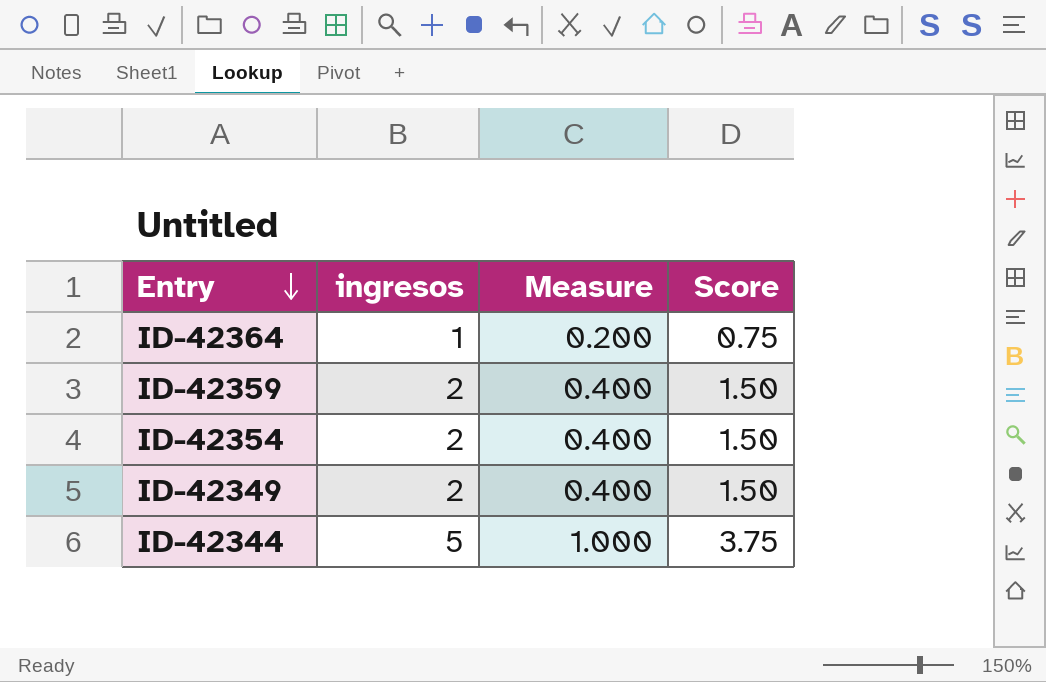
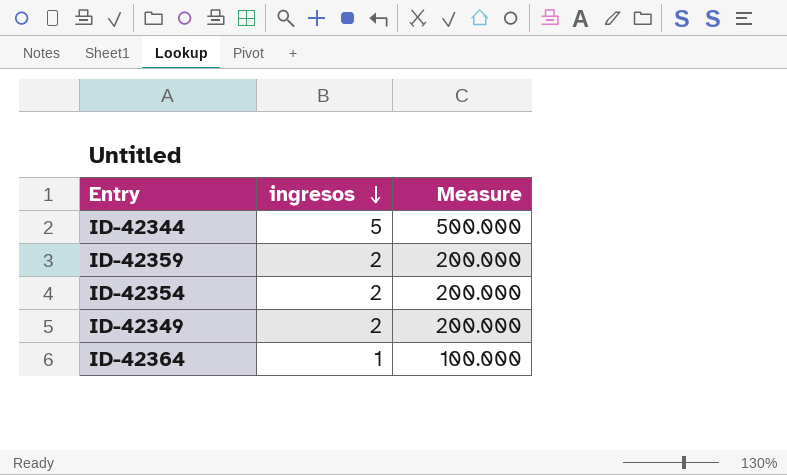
row order: Entry descending -> ingresos descending
column Score | formula: [ingresos] * 0.75 -> none
column Measure | formula: [ingresos] * 0.2 -> [ingresos] * 100

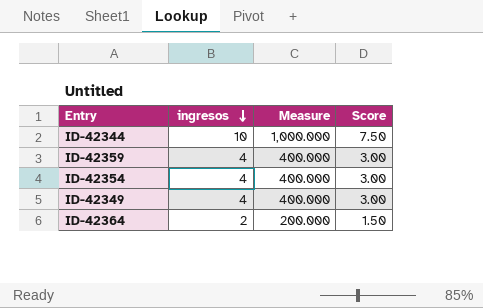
column Score | formula: none -> [ingresos] * 0.75
ID-42344 | ingresos: 5 -> 10
ID-42344 | Measure: 500.000 -> 1,000.000
ID-42359 | ingresos: 2 -> 4
ID-42359 | Measure: 200.000 -> 400.000
ID-42354 | ingresos: 2 -> 4
ID-42354 | Measure: 200.000 -> 400.000
ID-42349 | ingresos: 2 -> 4
ID-42349 | Measure: 200.000 -> 400.000
ID-42364 | ingresos: 1 -> 2
ID-42364 | Measure: 100.000 -> 200.000

